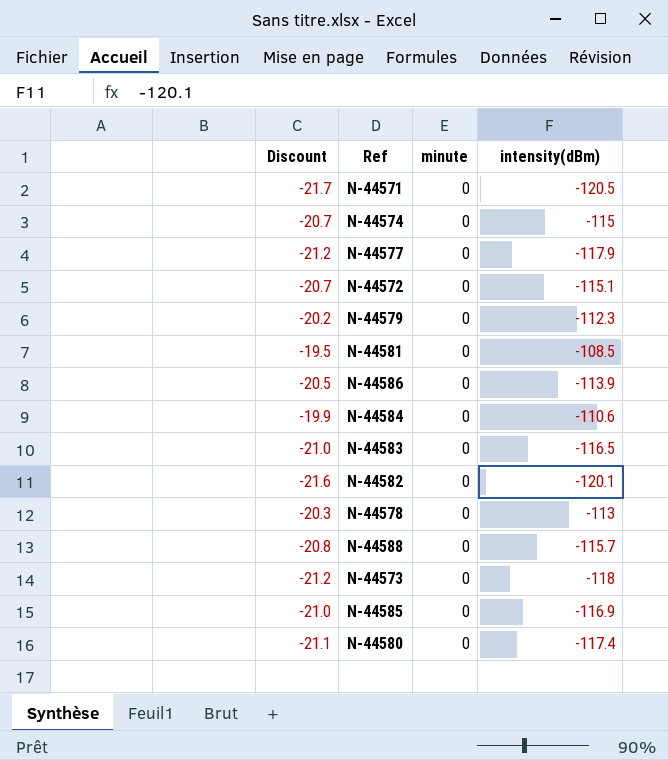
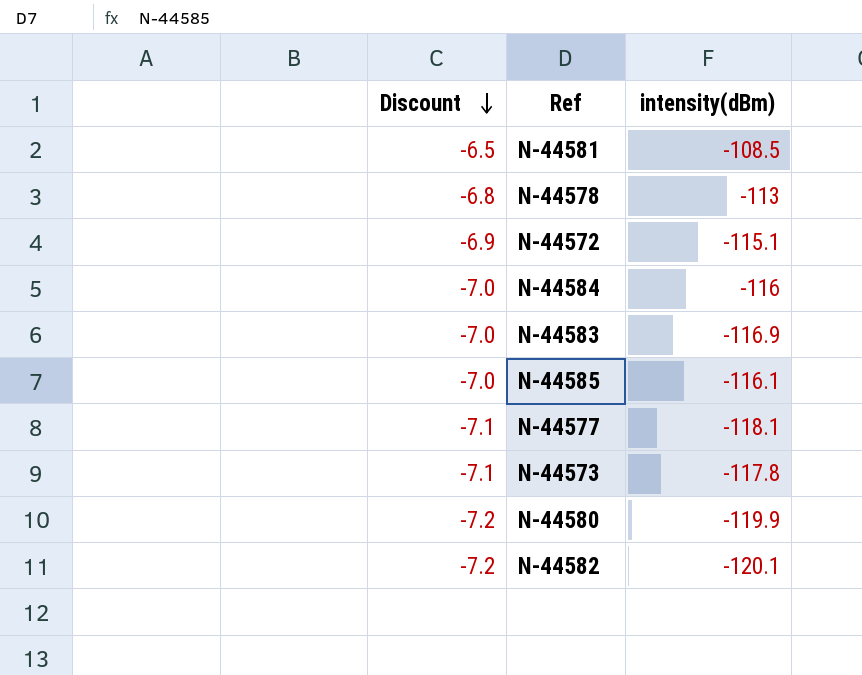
row order: none -> Discount descending
column minute | position: 3 -> none
column Discount | formula: [intensity(dBm)] * 0.18 -> [intensity(dBm)] * 0.06
row N-44571: -21.7 | 0 | -120.5 -> none
row N-44574: -20.7 | 0 | -115 -> none
row N-44579: -20.2 | 0 | -112.3 -> none
row N-44586: -20.5 | 0 | -113.9 -> none
row N-44588: -20.8 | 0 | -115.7 -> none
N-44584 | intensity(dBm): -110.6 -> -116
N-44583 | intensity(dBm): -116.5 -> -116.9
N-44585 | intensity(dBm): -116.9 -> -116.1
N-44577 | intensity(dBm): -117.9 -> -118.1
N-44573 | intensity(dBm): -118 -> -117.8
N-44580 | intensity(dBm): -117.4 -> -119.9

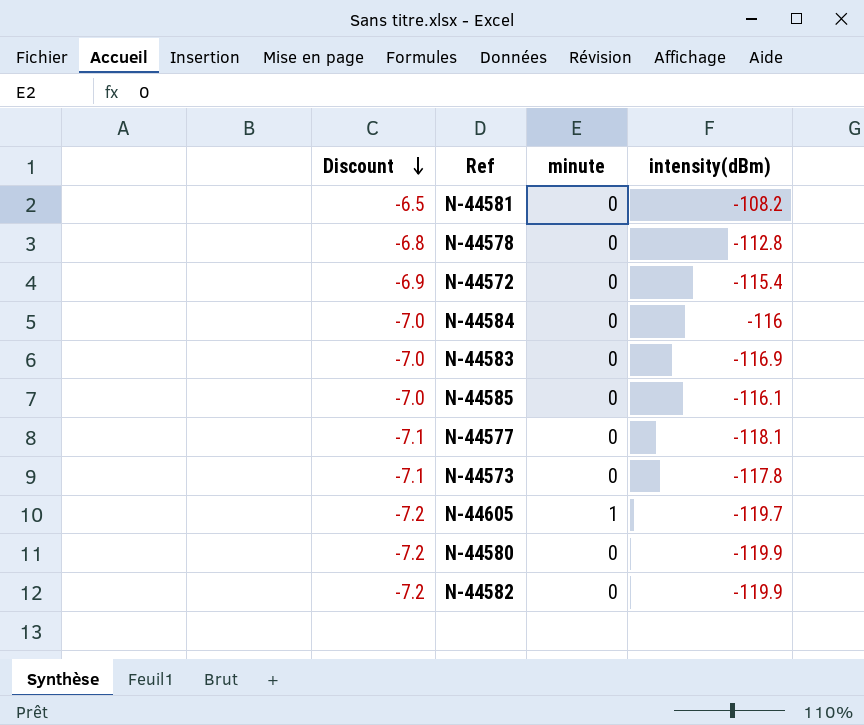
column minute | position: none -> 3
N-44581 | intensity(dBm): -108.5 -> -108.2
N-44578 | intensity(dBm): -113 -> -112.8
N-44572 | intensity(dBm): -115.1 -> -115.4
row N-44605: none -> -7.2 | 1 | -119.7
N-44582 | intensity(dBm): -120.1 -> -119.9

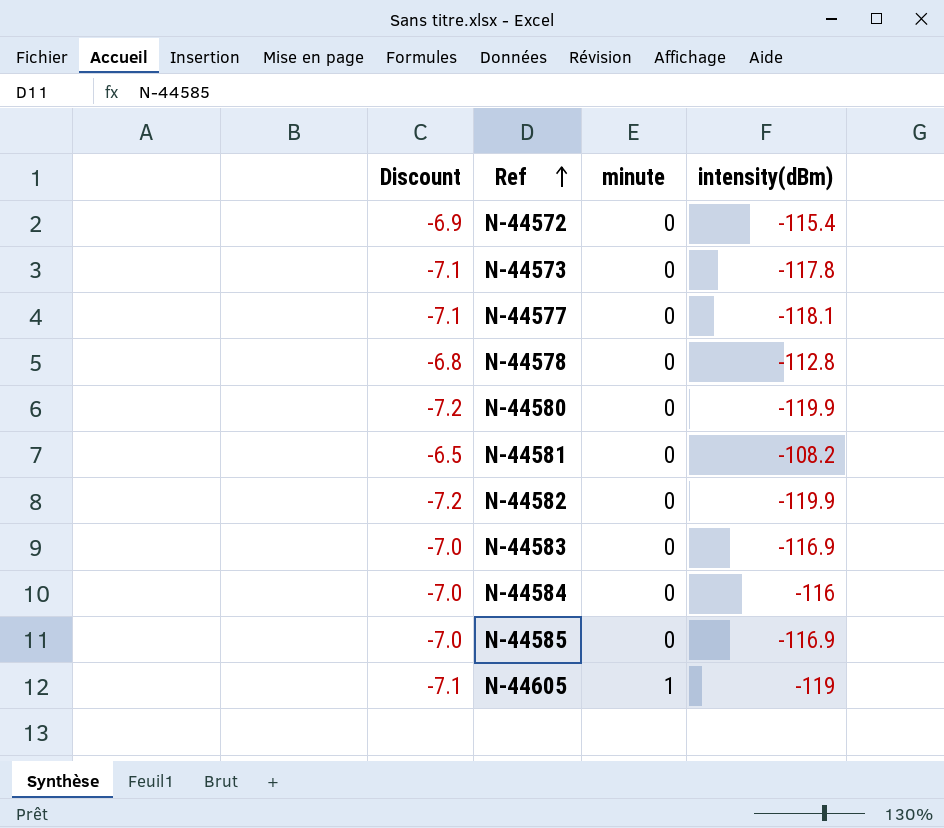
row order: Discount descending -> Ref ascending
N-44585 | intensity(dBm): -116.1 -> -116.9
N-44605 | Discount: -7.2 -> -7.1
N-44605 | intensity(dBm): -119.7 -> -119

